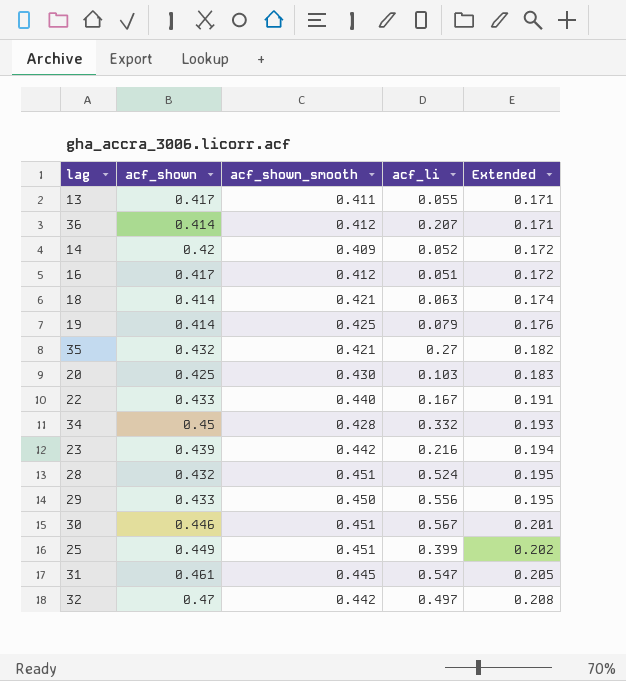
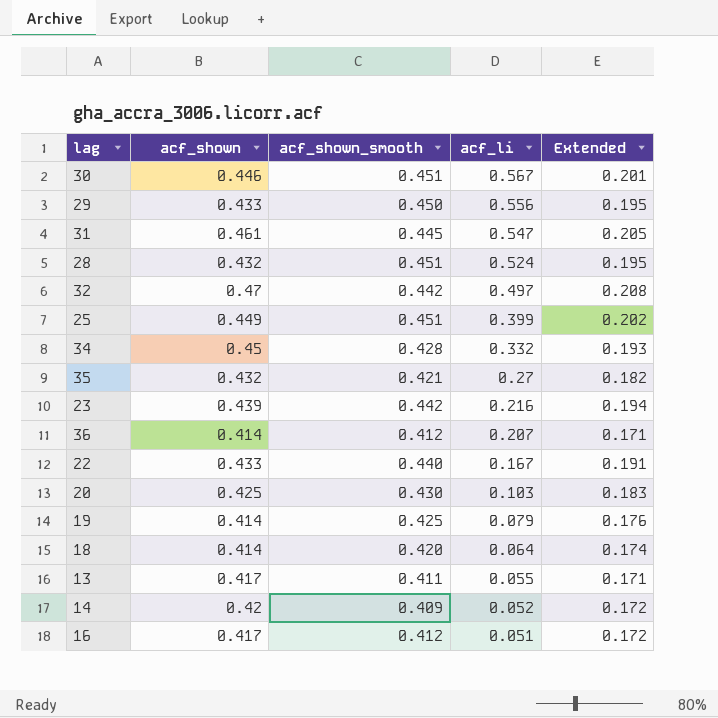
row order: Extended ascending -> acf_li descending
18 | acf_shown_smooth: 0.421 -> 0.420
18 | acf_li: 0.063 -> 0.064

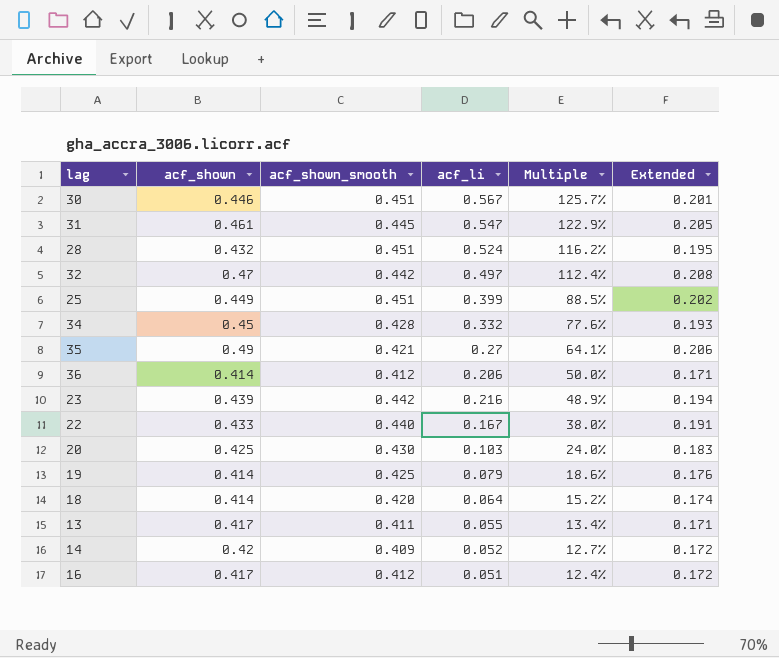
row order: acf_li descending -> Multiple descending
column Multiple | formula: none -> [acf_li] / [acf_shown_smooth]
row 29: 0.433 | 0.450 | 0.556 | 0.195 -> none
35 | acf_shown: 0.432 -> 0.49
35 | Extended: 0.182 -> 0.206
36 | acf_li: 0.207 -> 0.206

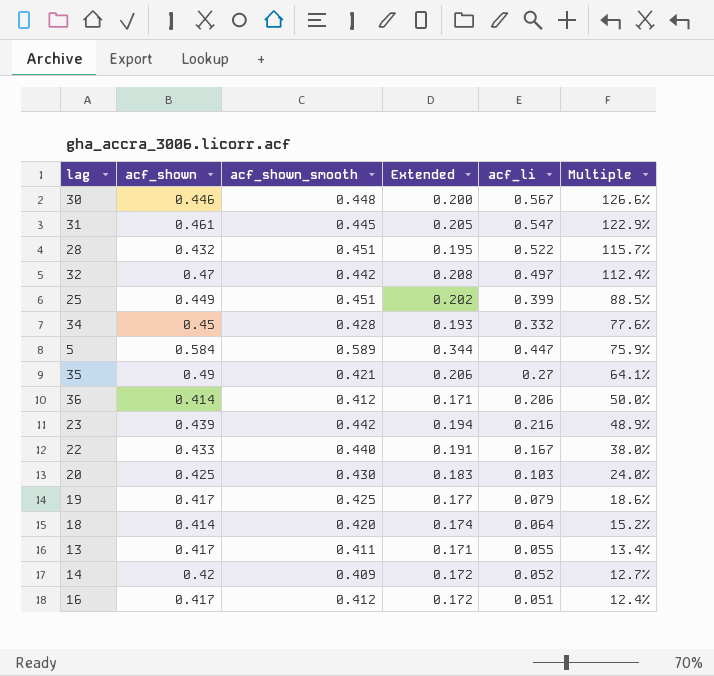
column Extended | position: 6 -> 4
30 | acf_shown_smooth: 0.451 -> 0.448
30 | Extended: 0.201 -> 0.200
30 | Multiple: 125.7% -> 126.6%
28 | acf_li: 0.524 -> 0.522
28 | Multiple: 116.2% -> 115.7%
row 5: none -> 0.584 | 0.589 | 0.344 | 0.447 | 75.9%
19 | acf_shown: 0.414 -> 0.417
19 | Extended: 0.176 -> 0.177

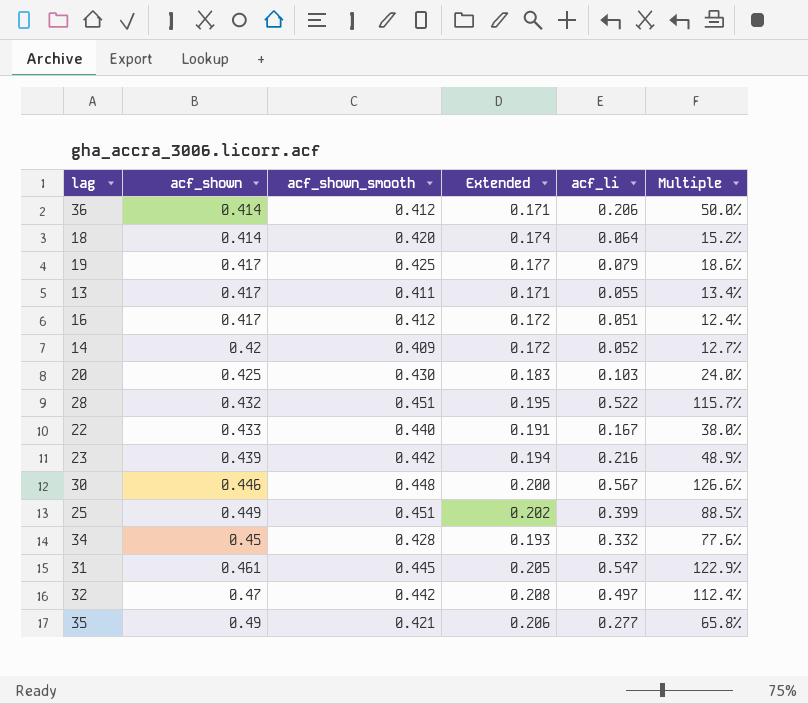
row order: Multiple descending -> acf_shown ascending
row 5: 0.584 | 0.589 | 0.344 | 0.447 | 75.9% -> none
35 | acf_li: 0.27 -> 0.277
35 | Multiple: 64.1% -> 65.8%

